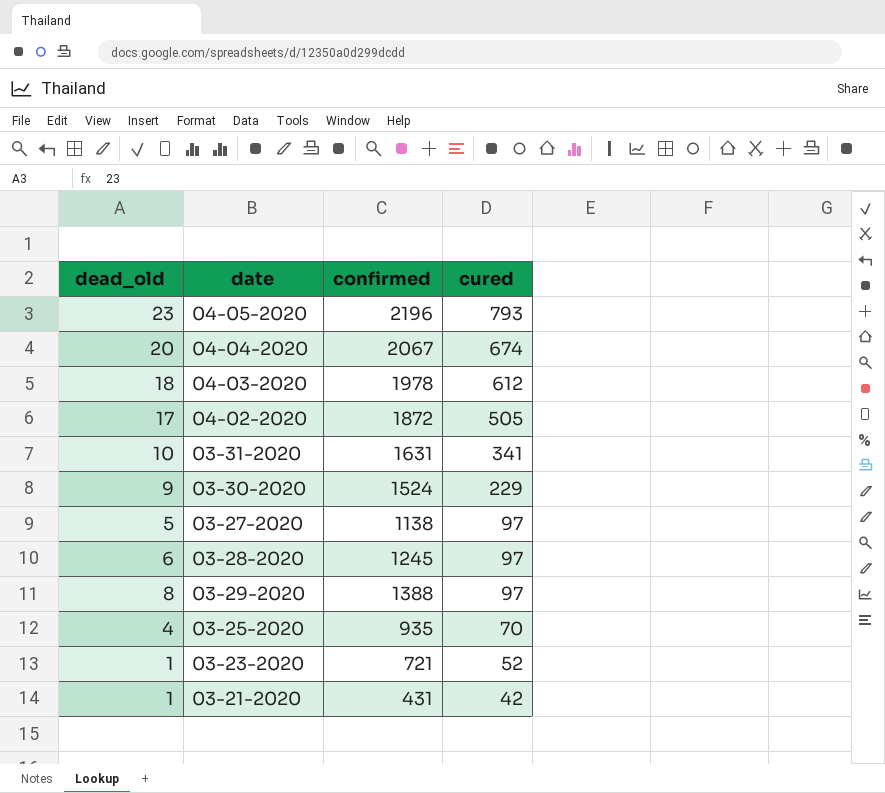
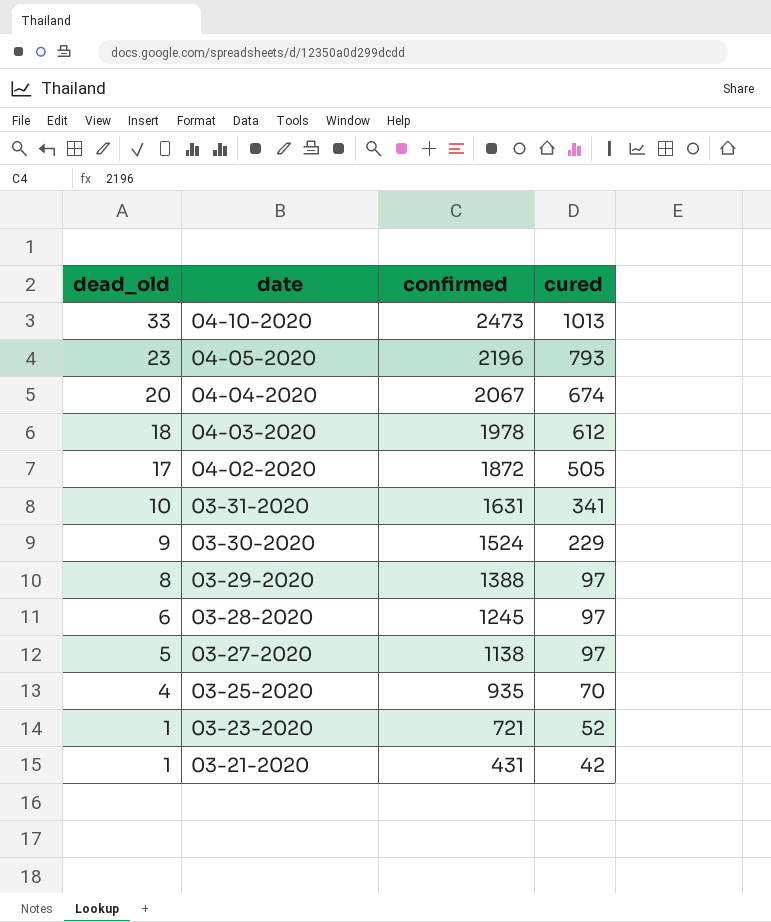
row order: cured descending -> dead_old descending
row 04-10-2020: none -> 33 | 2473 | 1013

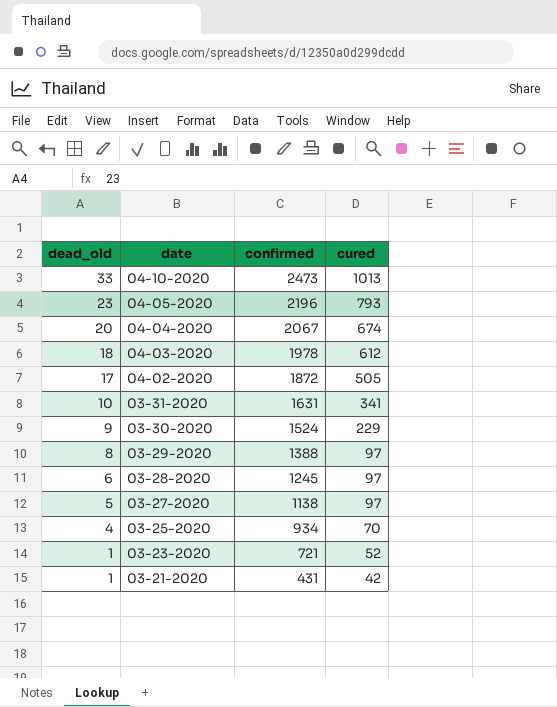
03-25-2020 | confirmed: 935 -> 934

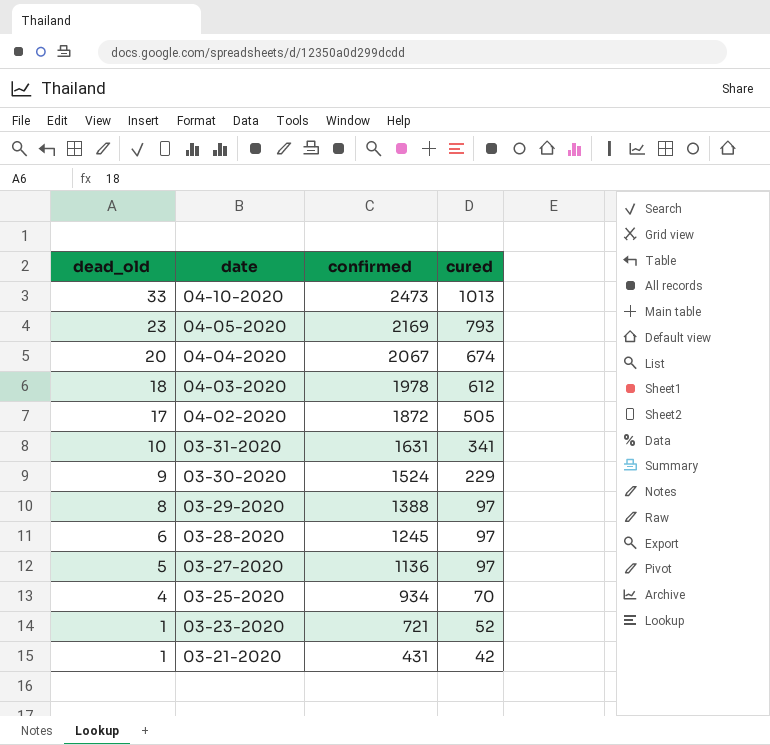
04-05-2020 | confirmed: 2196 -> 2169
03-27-2020 | confirmed: 1138 -> 1136

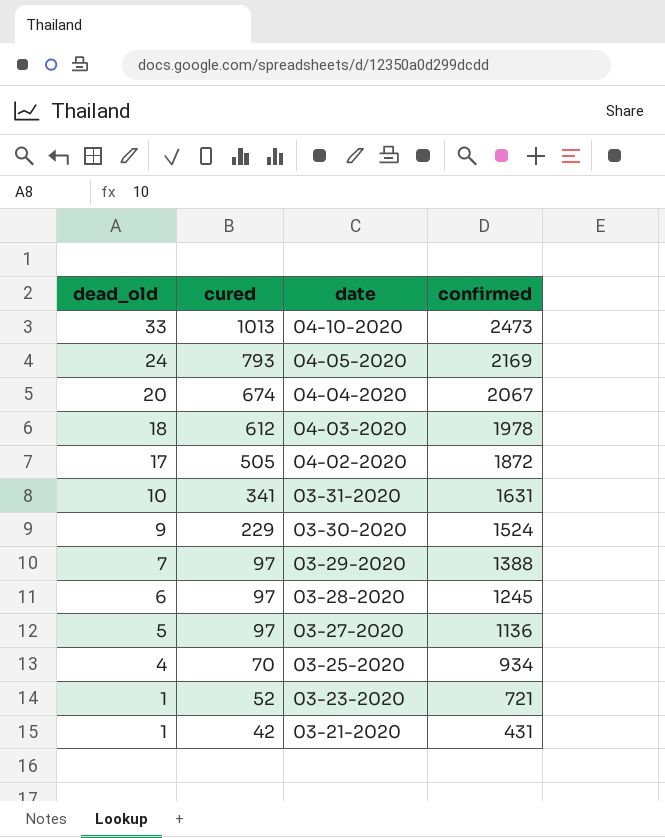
column cured | position: 4 -> 2
04-05-2020 | dead_old: 23 -> 24
03-29-2020 | dead_old: 8 -> 7

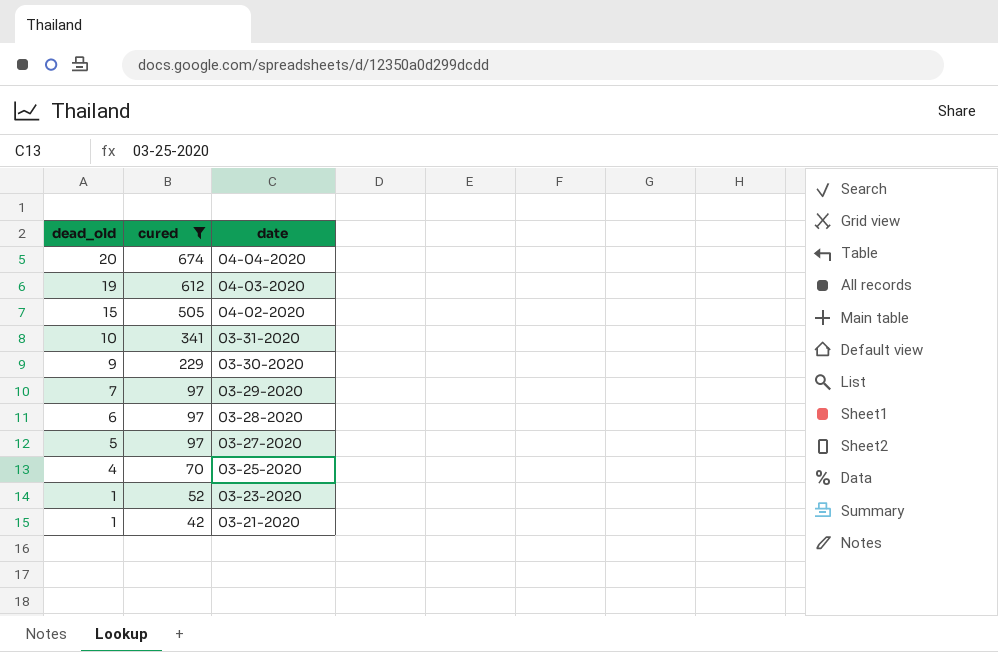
filter: none -> cured <= 674
column confirmed | position: 4 -> none
04-03-2020 | dead_old: 18 -> 19
04-02-2020 | dead_old: 17 -> 15

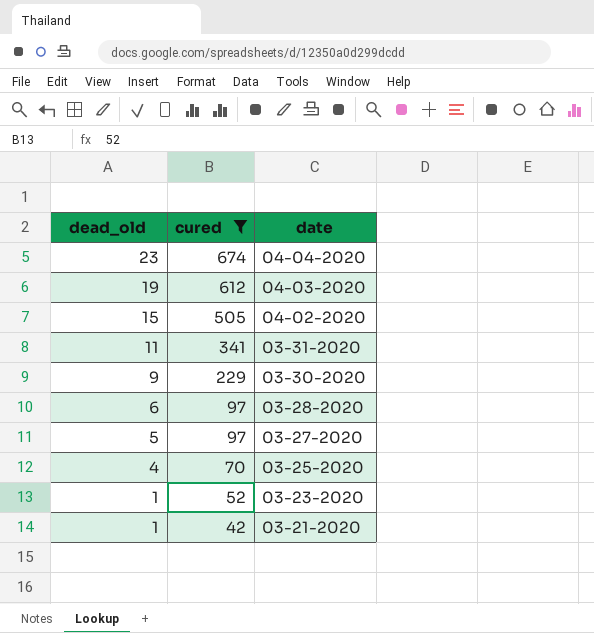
row 03-29-2020: 7 | 97 -> none
04-04-2020 | dead_old: 20 -> 23
03-31-2020 | dead_old: 10 -> 11

